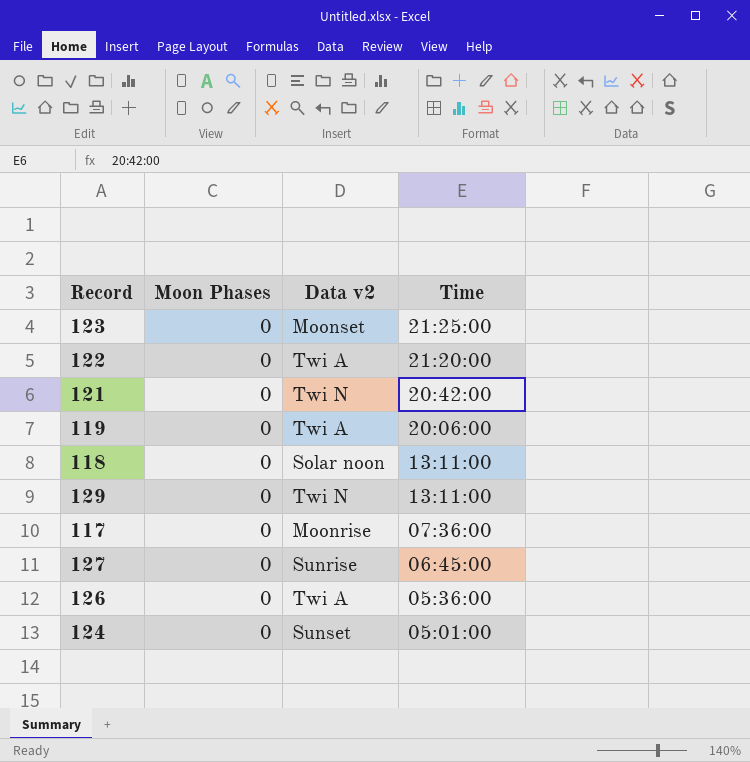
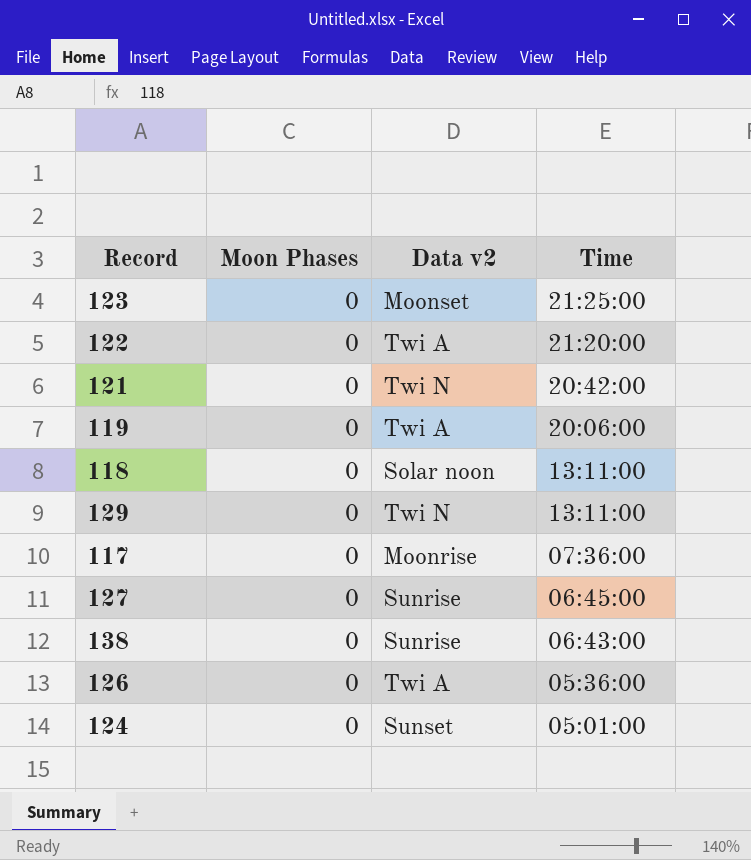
row 138: none -> 0 | Sunrise | 06:43:00

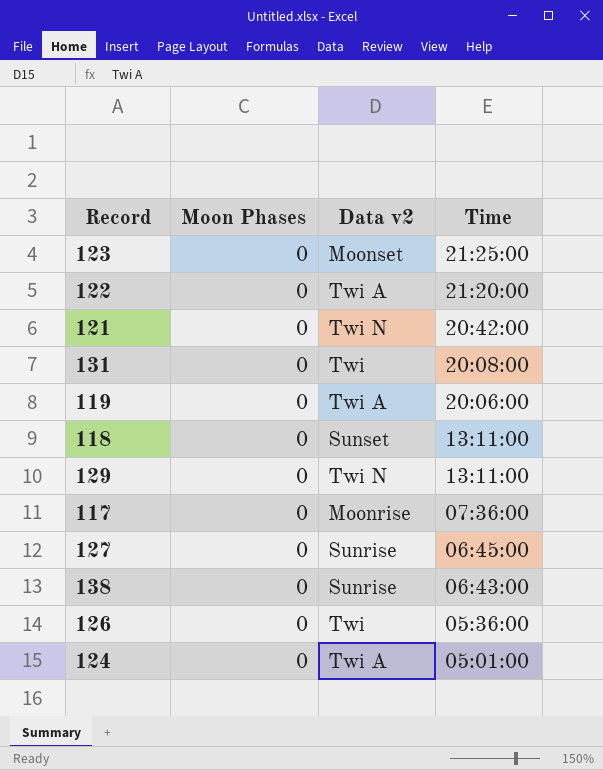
row 131: none -> 0 | Twi | 20:08:00
118 | Data v2: Solar noon -> Sunset
126 | Data v2: Twi A -> Twi
124 | Data v2: Sunset -> Twi A

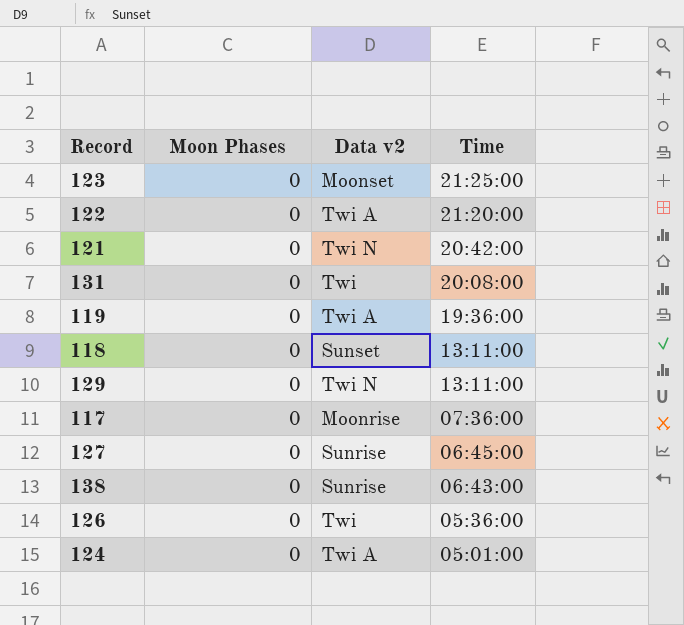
119 | Time: 20:06:00 -> 19:36:00

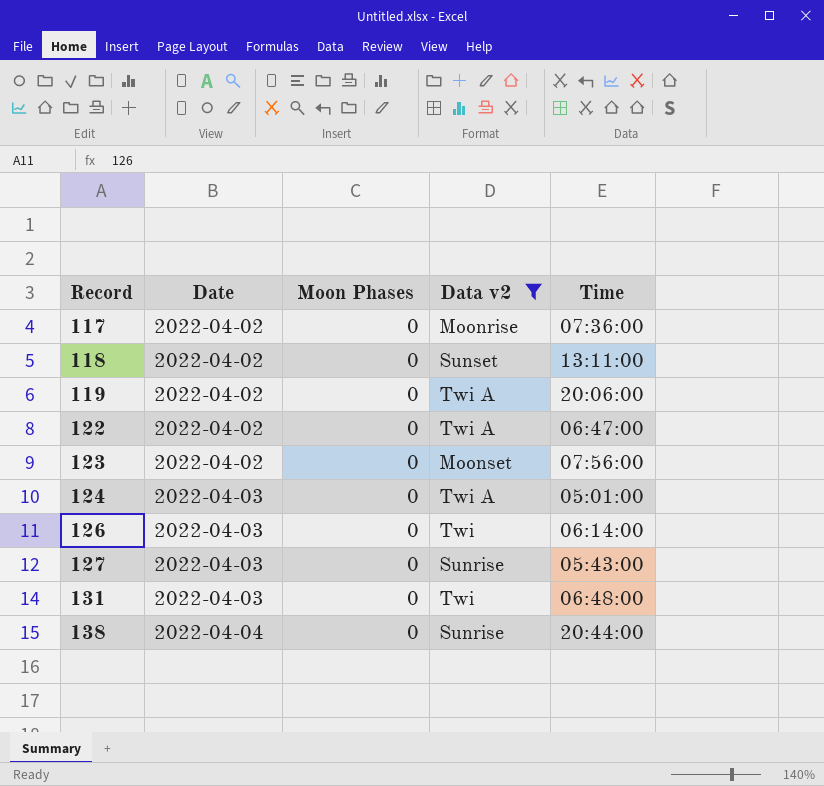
filter: none -> Data v2 != Twi N
row order: Time descending -> Record ascending
column Date | position: none -> 2
119 | Time: 19:36:00 -> 20:06:00
122 | Time: 21:20:00 -> 06:47:00
123 | Time: 21:25:00 -> 07:56:00
126 | Time: 05:36:00 -> 06:14:00
127 | Time: 06:45:00 -> 05:43:00
131 | Time: 20:08:00 -> 06:48:00
138 | Time: 06:43:00 -> 20:44:00

